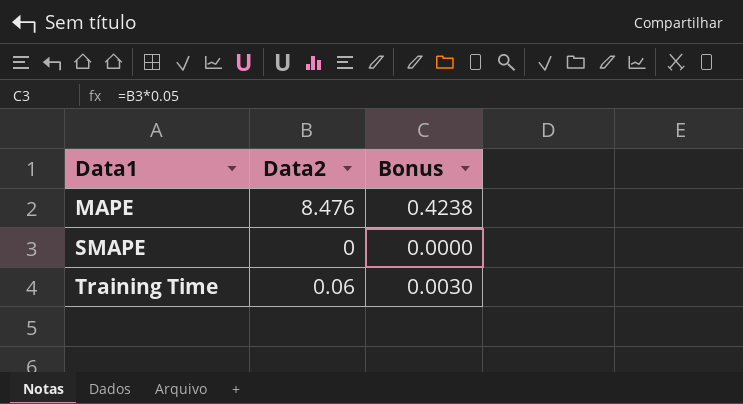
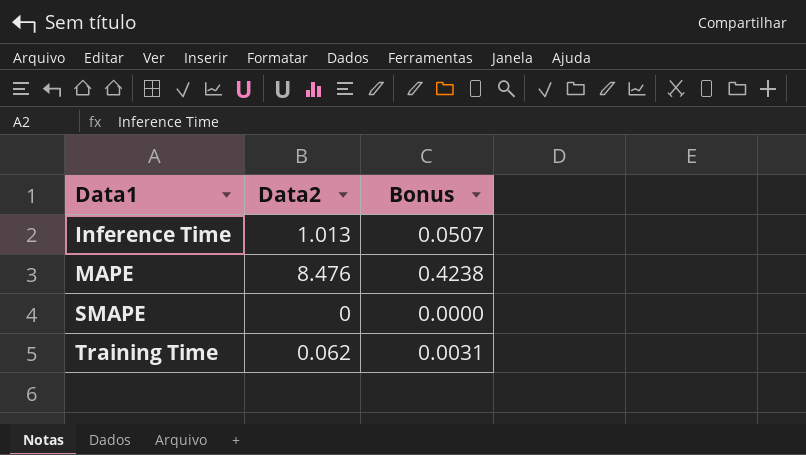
row Inference Time: none -> 1.013 | 0.0507
Training Time | Data2: 0.06 -> 0.062
Training Time | Bonus: 0.0030 -> 0.0031

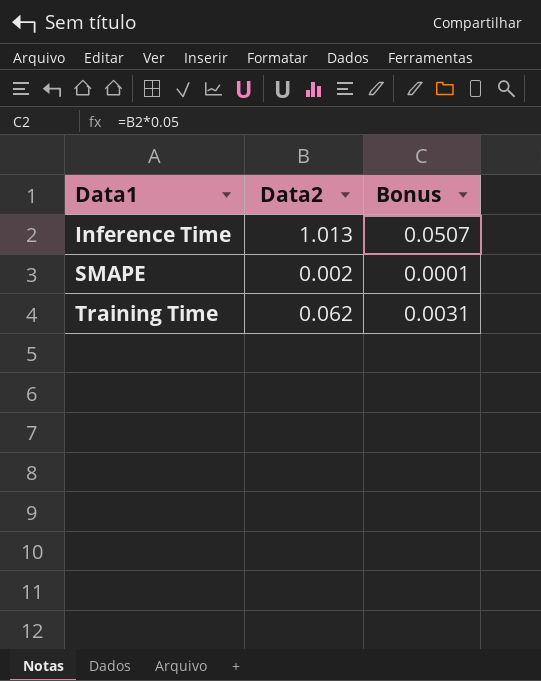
row MAPE: 8.476 | 0.4238 -> none
SMAPE | Data2: 0 -> 0.002
SMAPE | Bonus: 0.0000 -> 0.0001

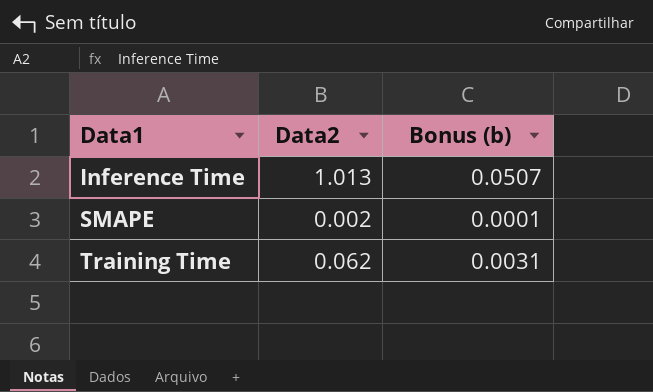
column name: Bonus -> Bonus (b)

